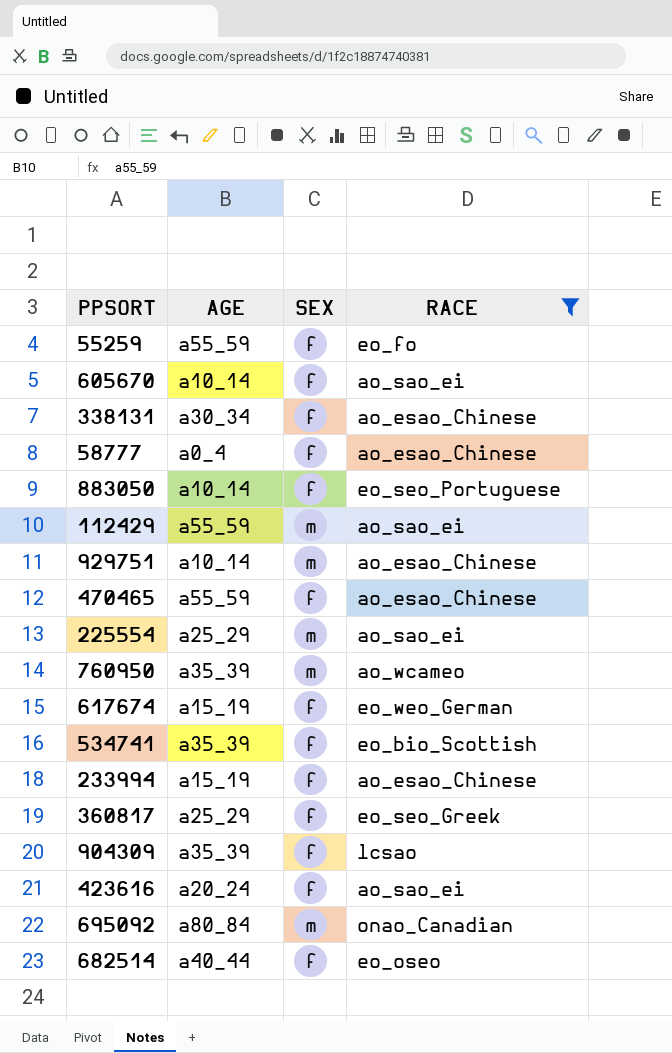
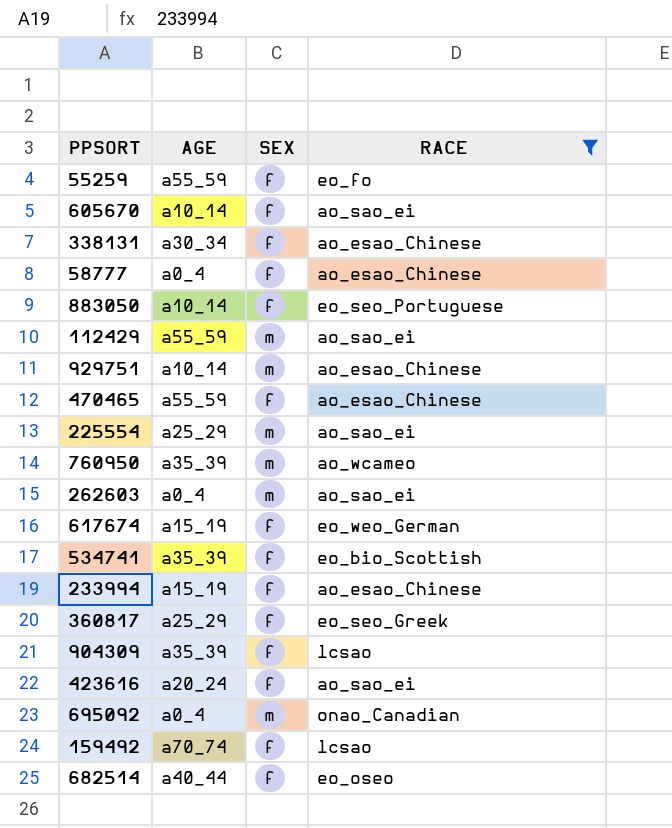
row 262603: none -> a0_4 | m | ao_sao_ei
695092 | AGE: a80_84 -> a0_4
row 159492: none -> a70_74 | f | lcsao

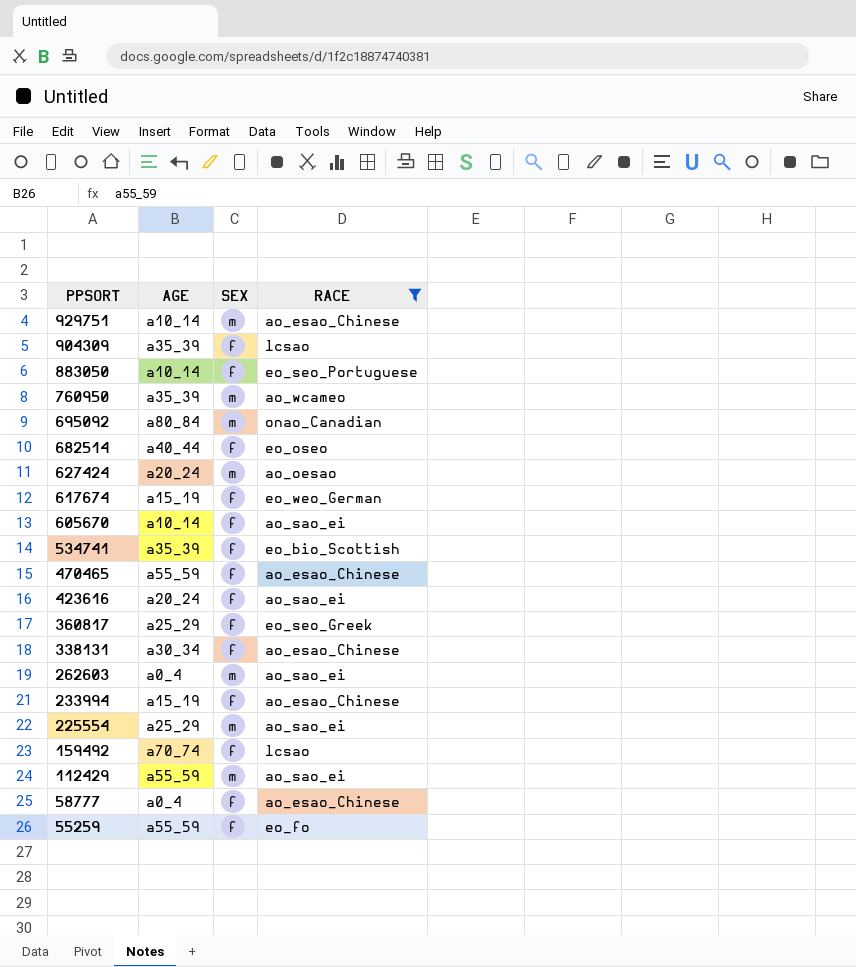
row order: none -> PPSORT descending
695092 | AGE: a0_4 -> a80_84
row 627424: none -> a20_24 | m | ao_oesao

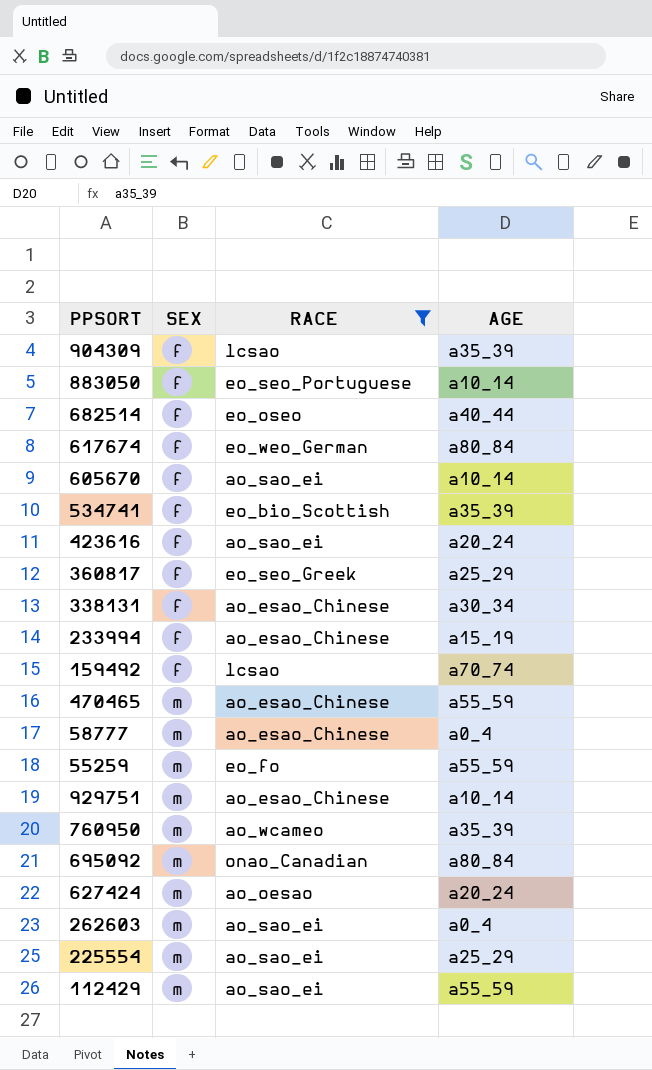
row order: PPSORT descending -> SEX ascending
column AGE | position: 2 -> 4
617674 | AGE: a15_19 -> a80_84
470465 | SEX: f -> m
58777 | SEX: f -> m
55259 | SEX: f -> m

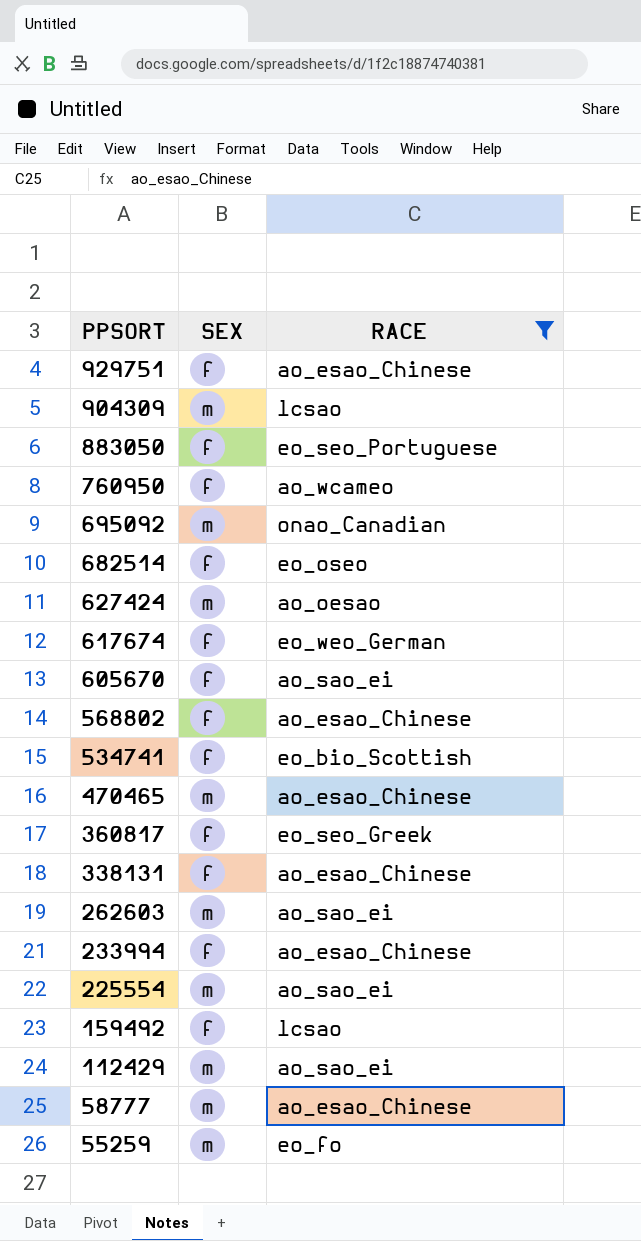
row order: SEX ascending -> PPSORT descending
column AGE | position: 4 -> none
row 423616: f | ao_sao_ei | a20_24 -> none
929751 | SEX: m -> f
904309 | SEX: f -> m
760950 | SEX: m -> f
row 568802: none -> f | ao_esao_Chinese

